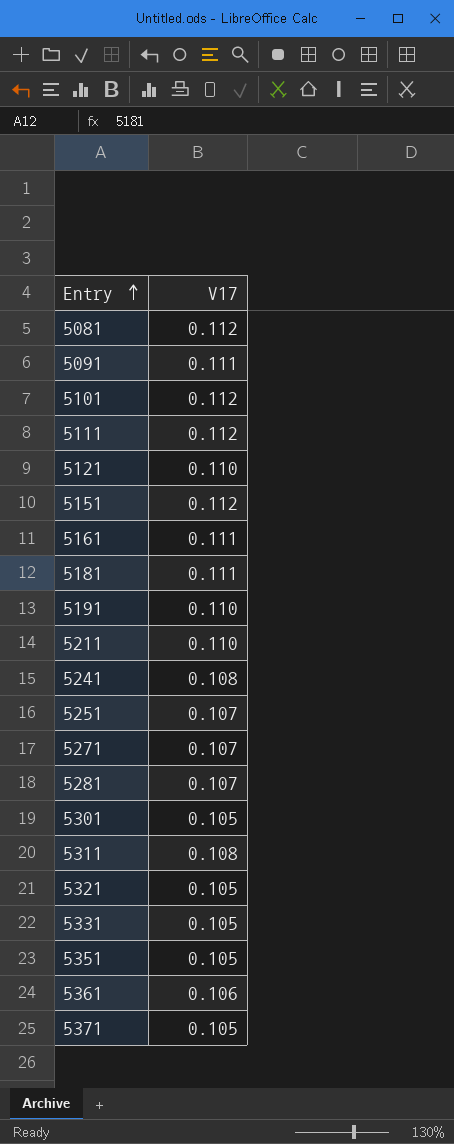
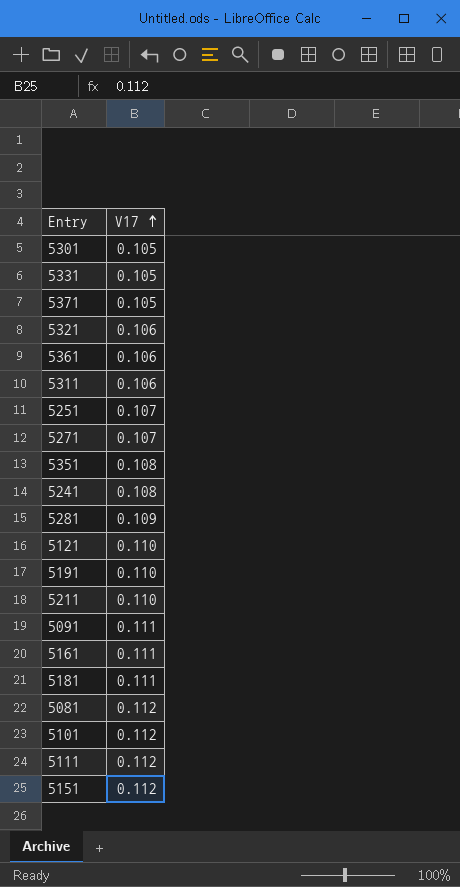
row order: Entry ascending -> V17 ascending
5321 | V17: 0.105 -> 0.106
5311 | V17: 0.108 -> 0.106
5351 | V17: 0.105 -> 0.108
5281 | V17: 0.107 -> 0.109

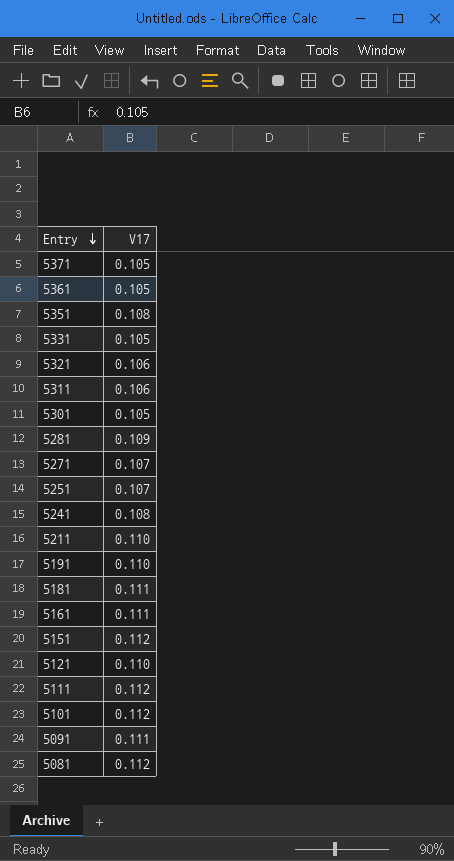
row order: V17 ascending -> Entry descending
5361 | V17: 0.106 -> 0.105

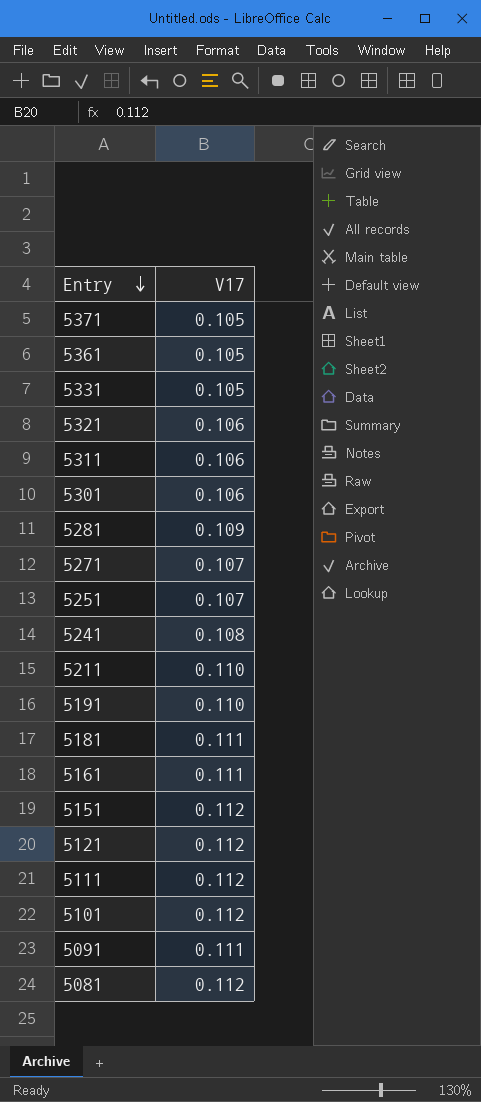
row 5351: 0.108 -> none
5301 | V17: 0.105 -> 0.106
5121 | V17: 0.110 -> 0.112

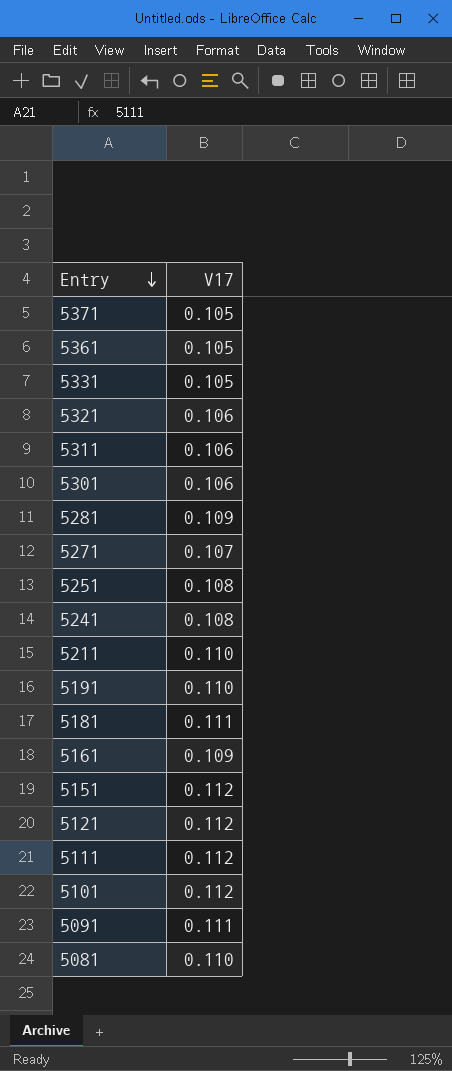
5251 | V17: 0.107 -> 0.108
5161 | V17: 0.111 -> 0.109
5081 | V17: 0.112 -> 0.110

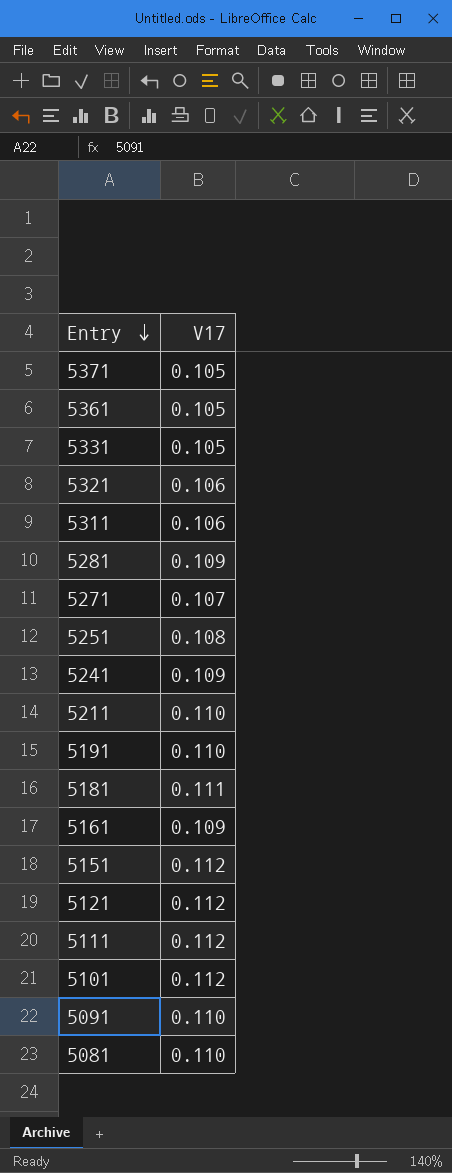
row 5301: 0.106 -> none
5241 | V17: 0.108 -> 0.109
5091 | V17: 0.111 -> 0.110

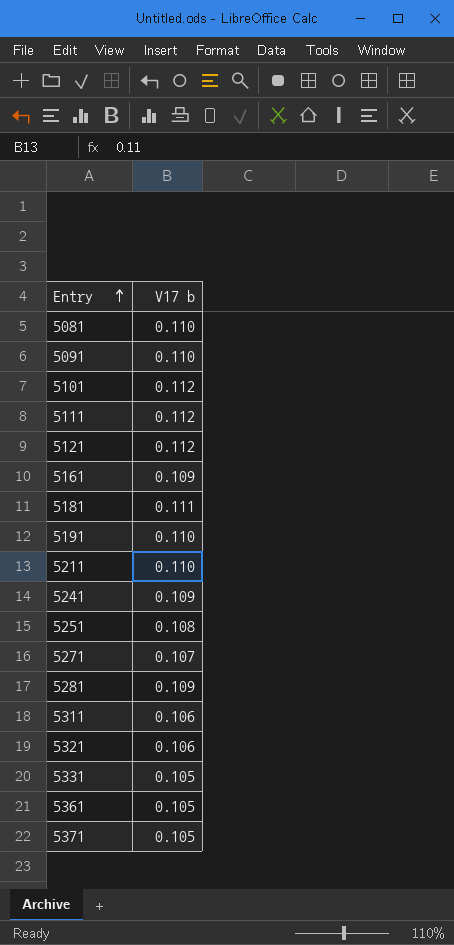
row order: Entry descending -> Entry ascending
column name: V17 -> V17 b
row 5151: 0.112 -> none

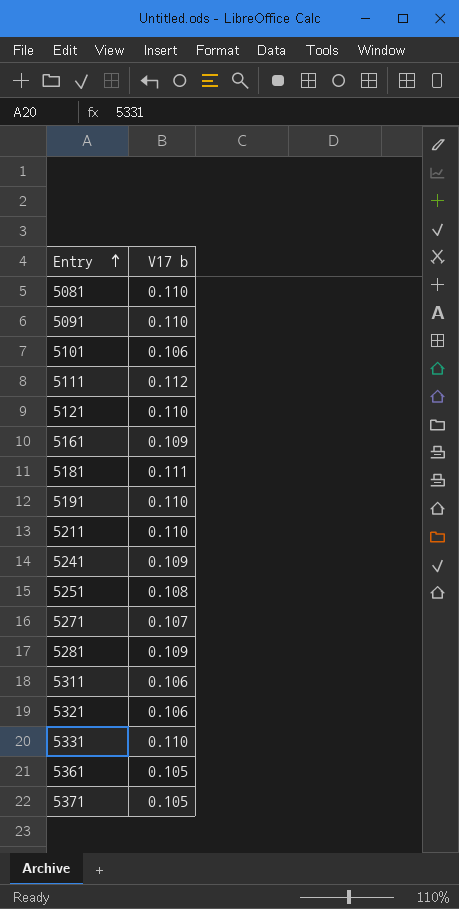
5101 | V17 b: 0.112 -> 0.106
5121 | V17 b: 0.112 -> 0.110
5331 | V17 b: 0.105 -> 0.110

